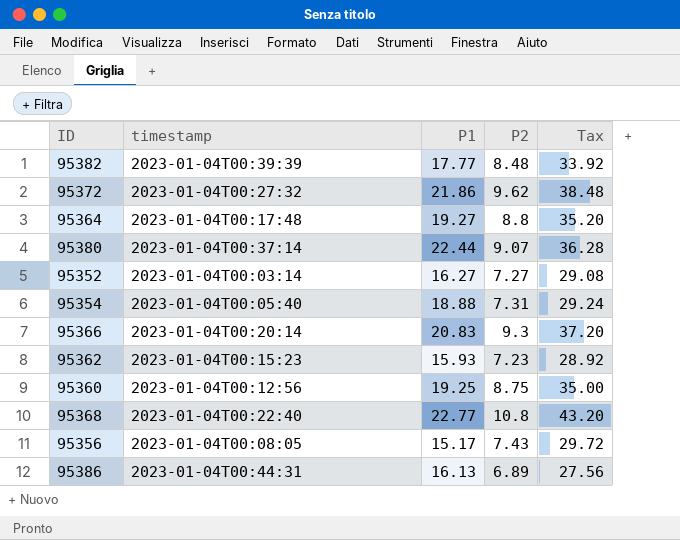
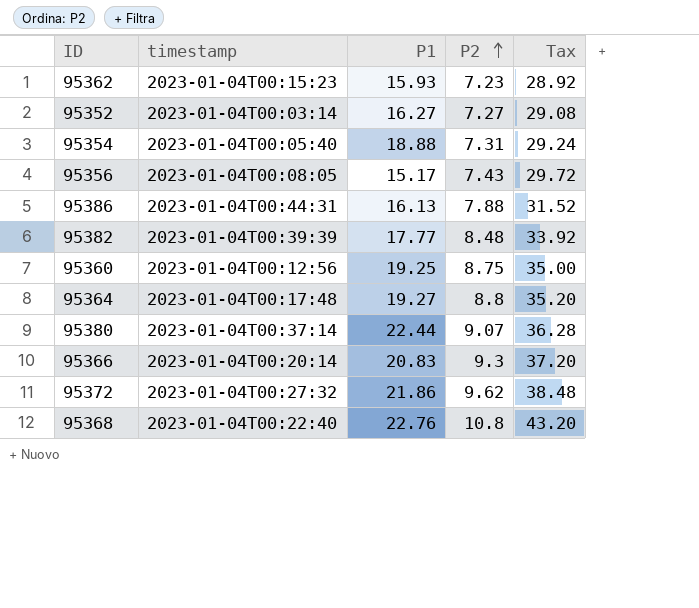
row order: none -> P2 ascending
95386 | P2: 6.89 -> 7.88
95386 | Tax: 27.56 -> 31.52
95368 | P1: 22.77 -> 22.76

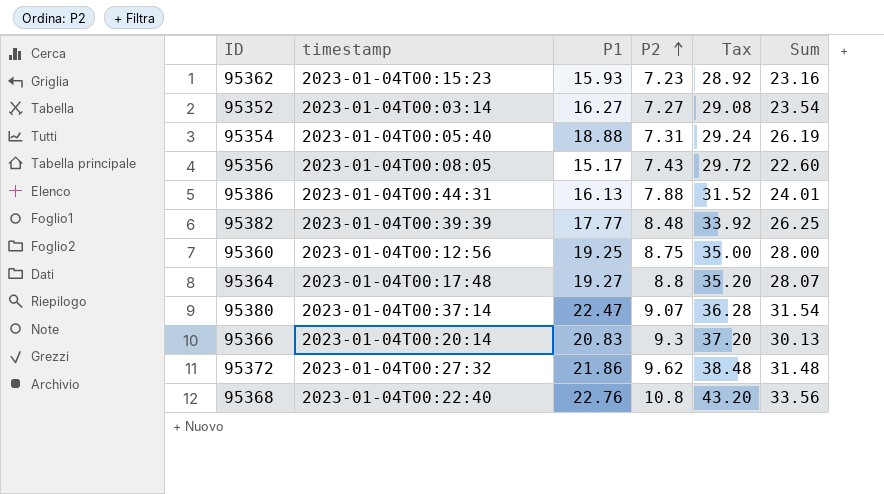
column Sum | formula: none -> [P1] + [P2]
95380 | P1: 22.44 -> 22.47

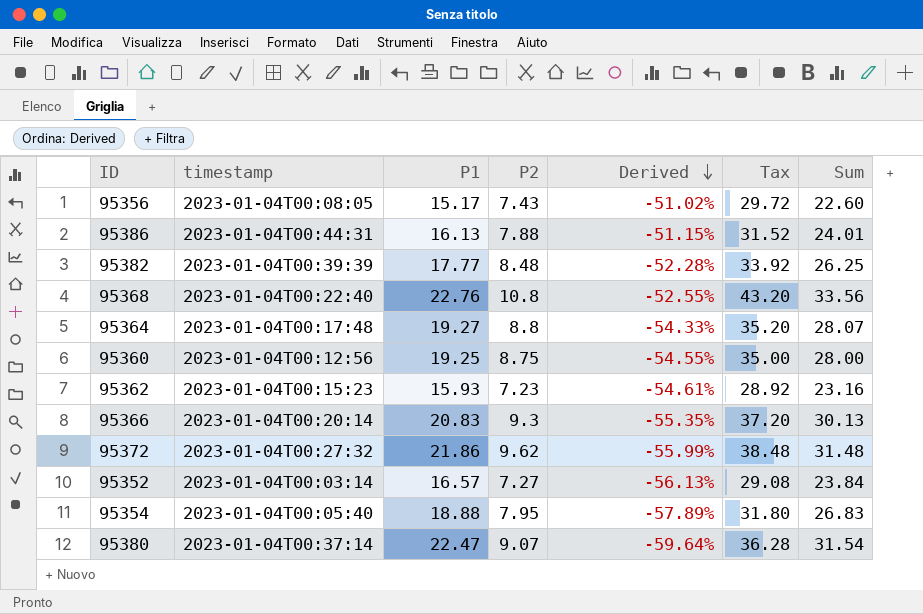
row order: P2 ascending -> Derived descending
column Derived | formula: none -> ([P2] - [P1]) / [P1]
95352 | P1: 16.27 -> 16.57
95352 | Sum: 23.54 -> 23.84
95354 | P2: 7.31 -> 7.95
95354 | Tax: 29.24 -> 31.80
95354 | Sum: 26.19 -> 26.83

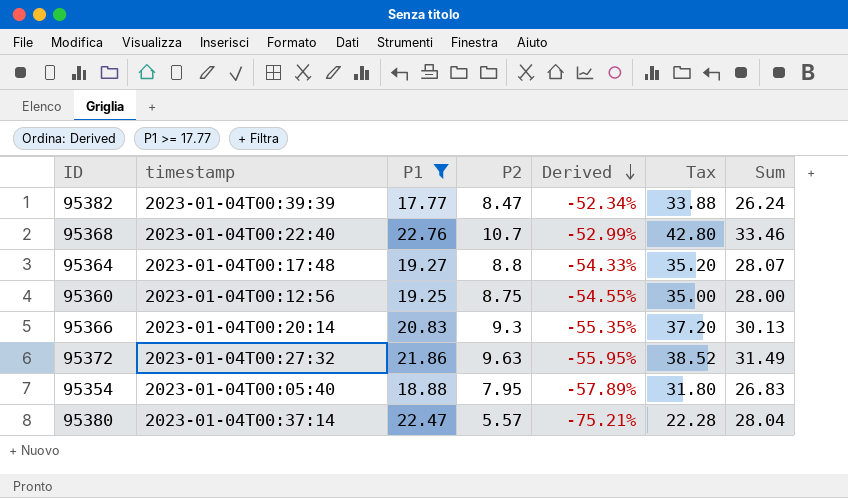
filter: none -> P1 >= 17.77
95382 | P2: 8.48 -> 8.47
95382 | Derived: -52.28% -> -52.34%
95382 | Tax: 33.92 -> 33.88
95382 | Sum: 26.25 -> 26.24
95368 | P2: 10.8 -> 10.7
95368 | Derived: -52.55% -> -52.99%
95368 | Tax: 43.20 -> 42.80
95368 | Sum: 33.56 -> 33.46
95372 | P2: 9.62 -> 9.63
95372 | Derived: -55.99% -> -55.95%
95372 | Tax: 38.48 -> 38.52
95372 | Sum: 31.48 -> 31.49
95380 | P2: 9.07 -> 5.57
95380 | Derived: -59.64% -> -75.21%
95380 | Tax: 36.28 -> 22.28
95380 | Sum: 31.54 -> 28.04

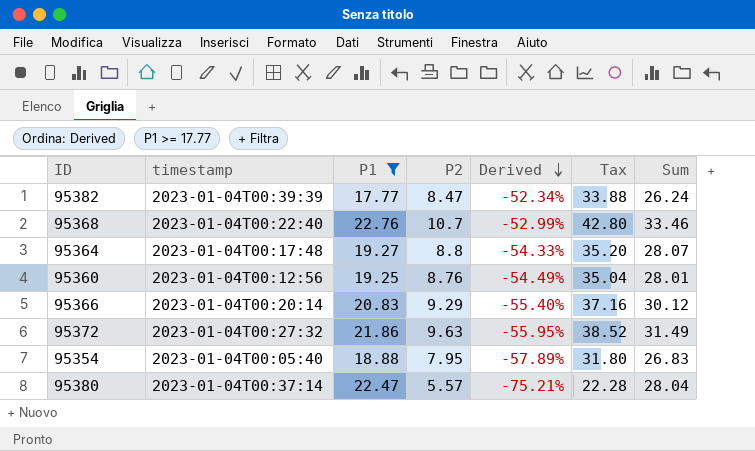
95360 | P2: 8.75 -> 8.76
95360 | Derived: -54.55% -> -54.49%
95360 | Tax: 35.00 -> 35.04
95360 | Sum: 28.00 -> 28.01
95366 | P2: 9.3 -> 9.29
95366 | Derived: -55.35% -> -55.40%
95366 | Tax: 37.20 -> 37.16
95366 | Sum: 30.13 -> 30.12

